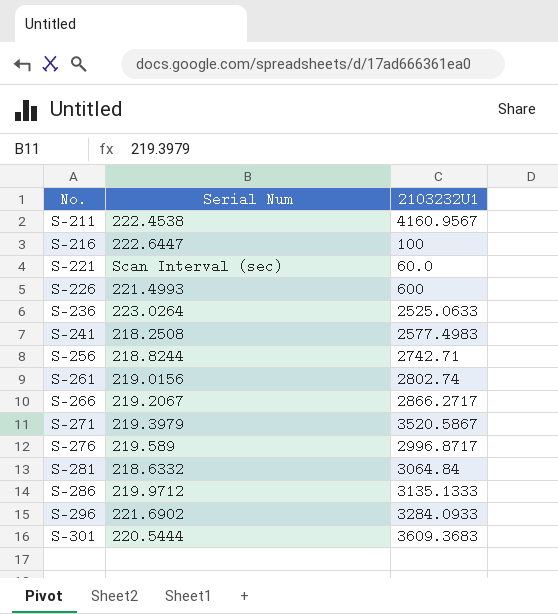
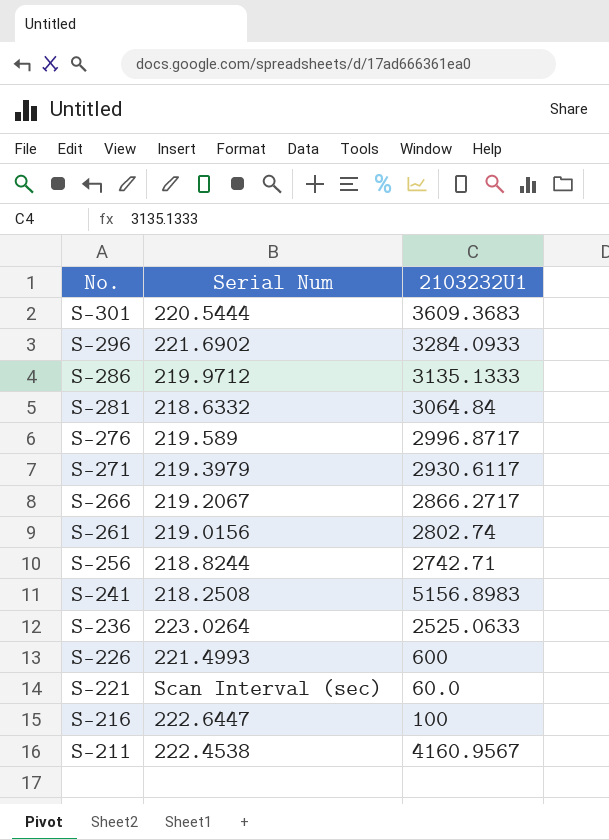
row order: No. ascending -> No. descending
S-271 | 2103232U1: 3520.5867 -> 2930.6117
S-241 | 2103232U1: 2577.4983 -> 5156.8983

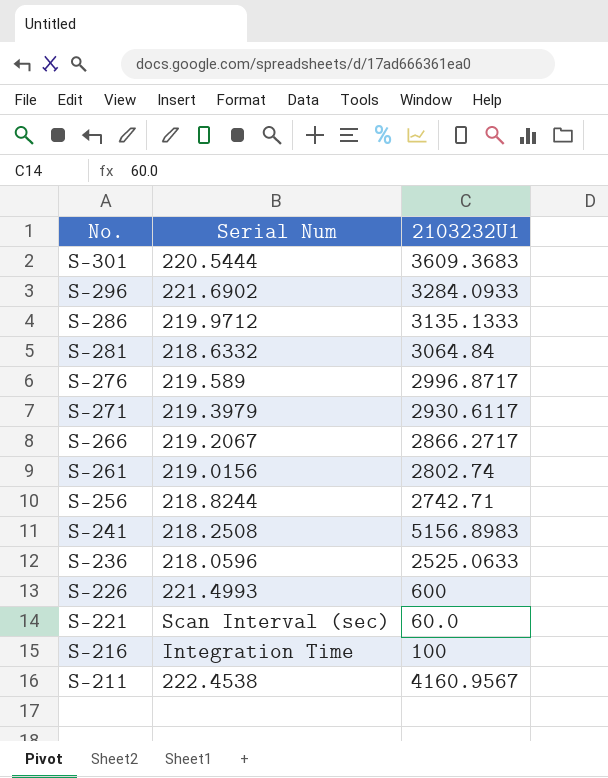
S-236 | Serial Num: 223.0264 -> 218.0596
S-216 | Serial Num: 222.6447 -> Integration Time

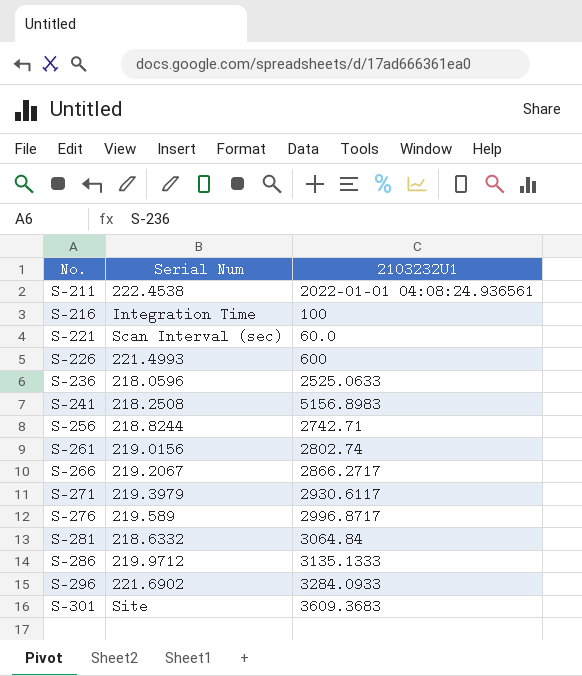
row order: No. descending -> No. ascending
S-211 | 2103232U1: 4160.9567 -> 2022-01-01 04:08:24.936561
S-301 | Serial Num: 220.5444 -> Site

